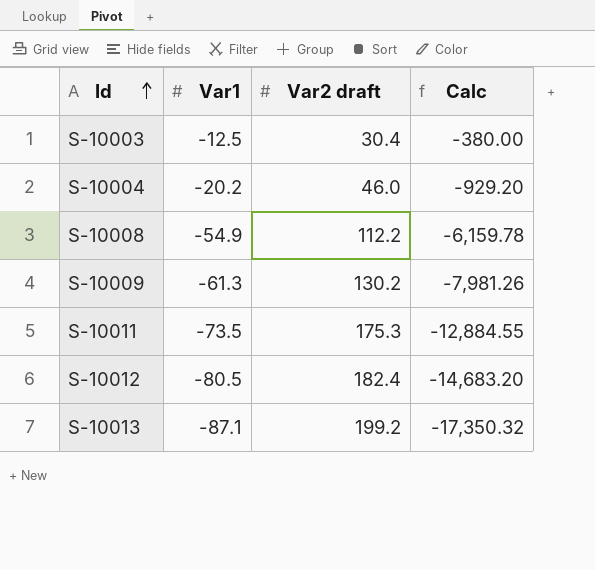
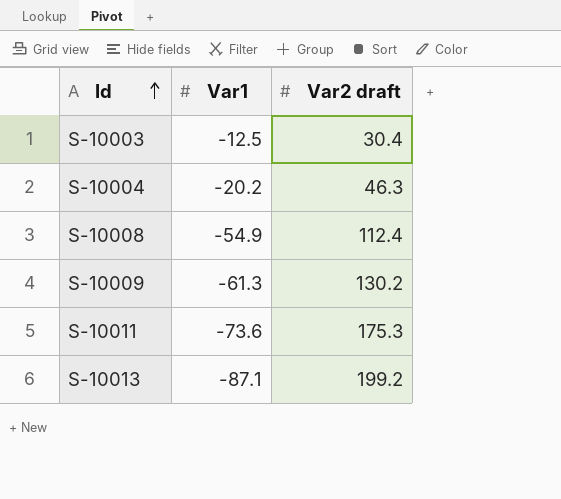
column Calc | formula: [Var1] * [Var2 draft] -> none
row S-10012: -80.5 | 182.4 | -14,683.20 -> none
S-10004 | Var2 draft: 46.0 -> 46.3
S-10008 | Var2 draft: 112.2 -> 112.4
S-10011 | Var1: -73.5 -> -73.6

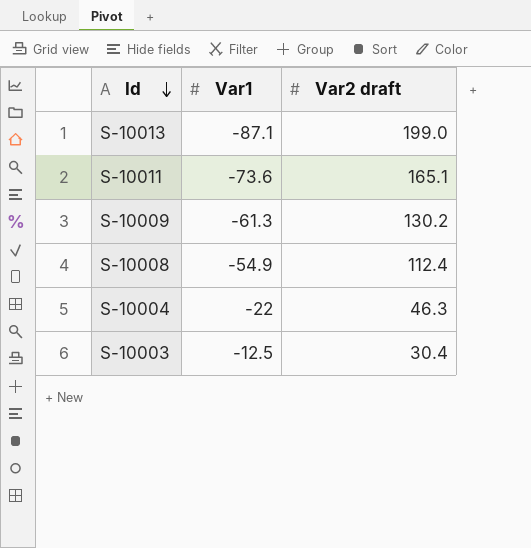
row order: Id ascending -> Id descending
S-10013 | Var2 draft: 199.2 -> 199.0
S-10011 | Var2 draft: 175.3 -> 165.1
S-10004 | Var1: -20.2 -> -22

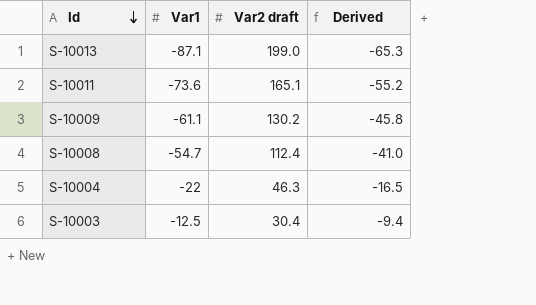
column Derived | formula: none -> [Var1] * 0.75
S-10009 | Var1: -61.3 -> -61.1
S-10008 | Var1: -54.9 -> -54.7

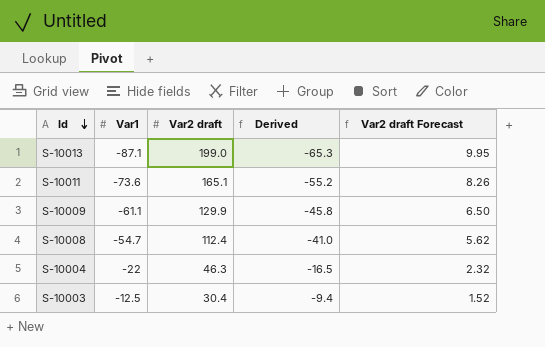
column Var2 draft Forecast | formula: none -> [Var2 draft] * 0.05
S-10009 | Var2 draft: 130.2 -> 129.9

